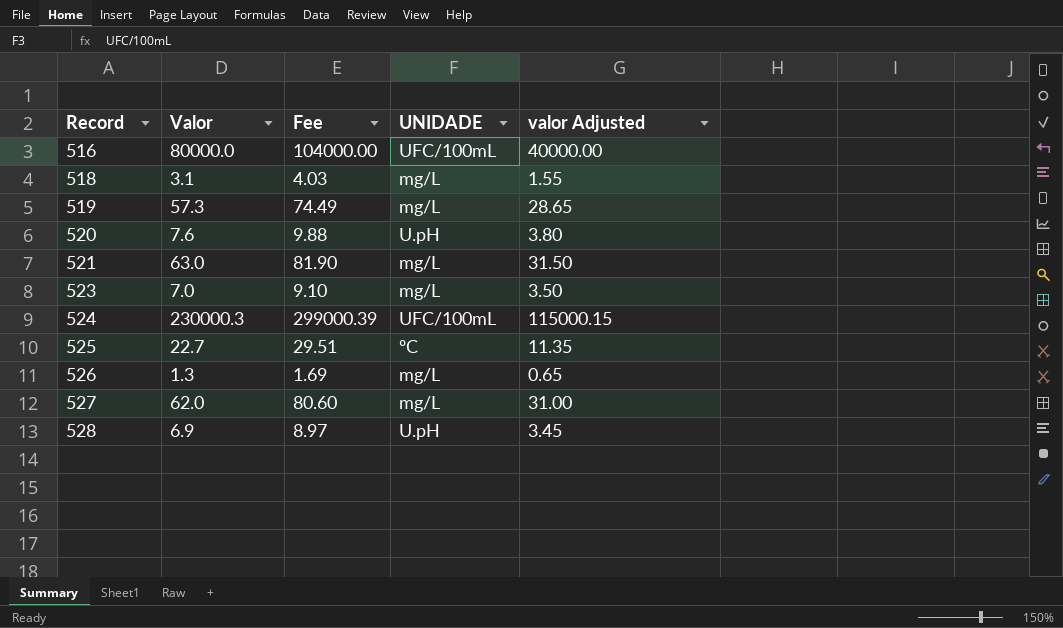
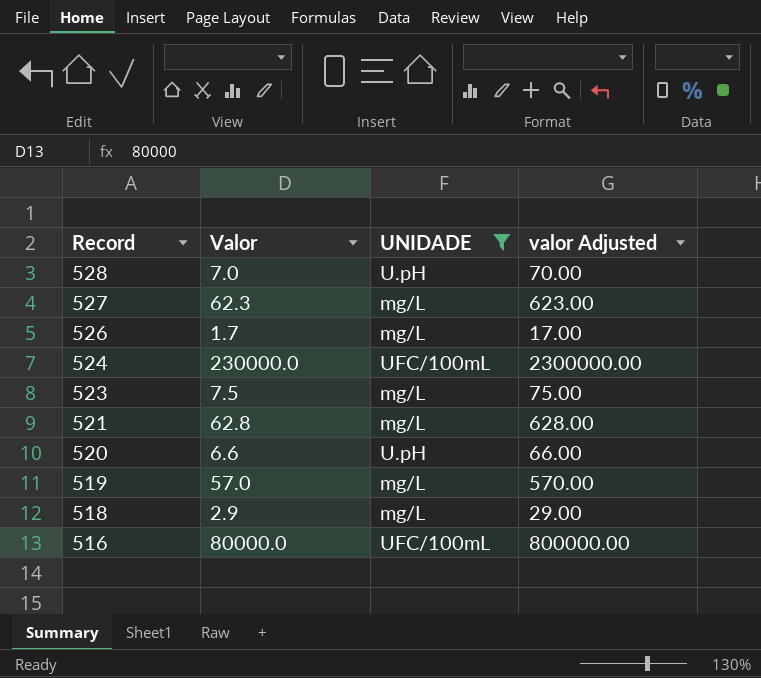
filter: none -> UNIDADE != ºC
row order: Record ascending -> Record descending
column Fee | formula: [Valor] * 1.3 -> none
column valor Adjusted | formula: [Valor] * 0.5 -> [Valor] * 10
528 | Valor: 6.9 -> 7.0
527 | Valor: 62.0 -> 62.3
526 | Valor: 1.3 -> 1.7
524 | Valor: 230000.3 -> 230000.0
523 | Valor: 7.0 -> 7.5
521 | Valor: 63.0 -> 62.8
520 | Valor: 7.6 -> 6.6
519 | Valor: 57.3 -> 57.0
518 | Valor: 3.1 -> 2.9

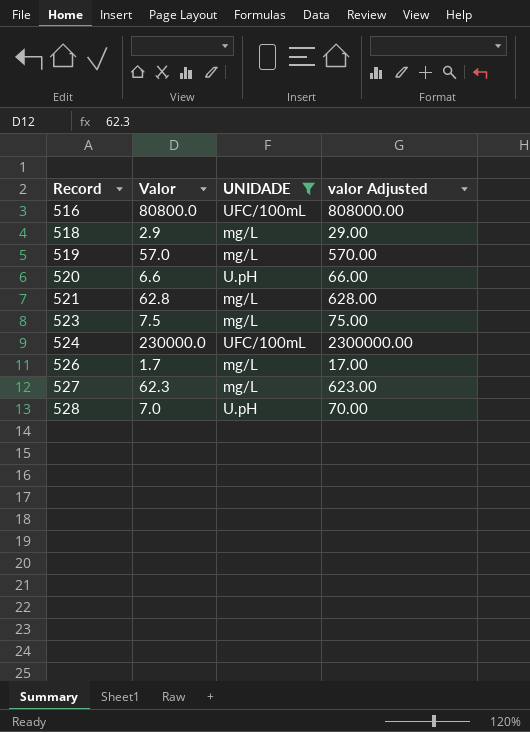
row order: Record descending -> Record ascending
516 | Valor: 80000.0 -> 80800.0
516 | valor Adjusted: 800000.00 -> 808000.00

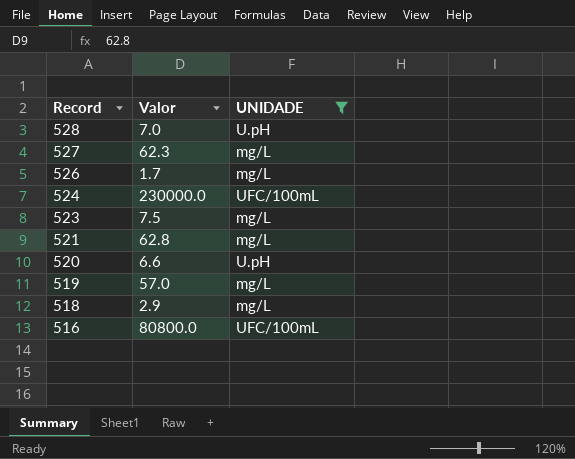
row order: Record ascending -> Record descending
column valor Adjusted | formula: [Valor] * 10 -> none

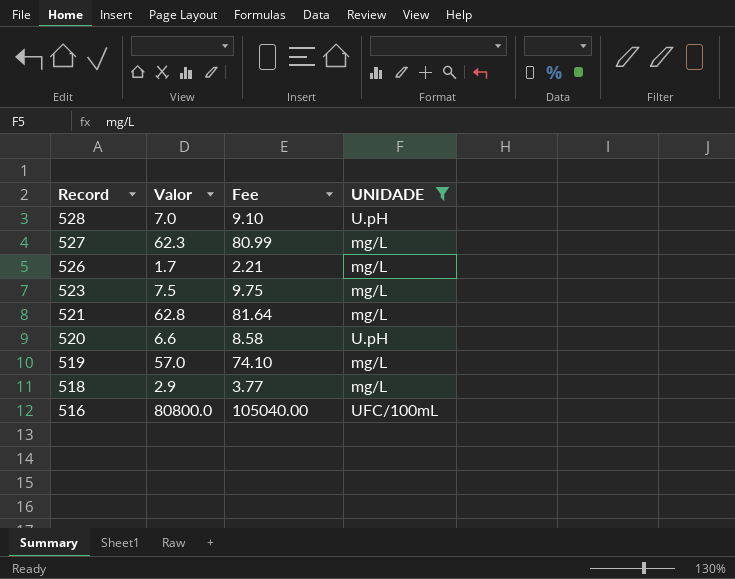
column Fee | formula: none -> [Valor] * 1.3
row 524: 230000.0 | UFC/100mL -> none

